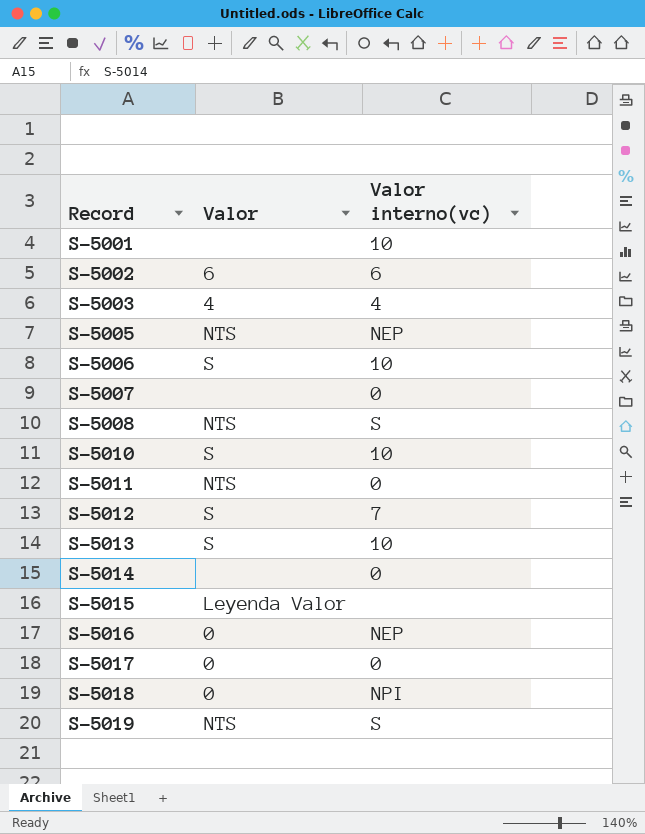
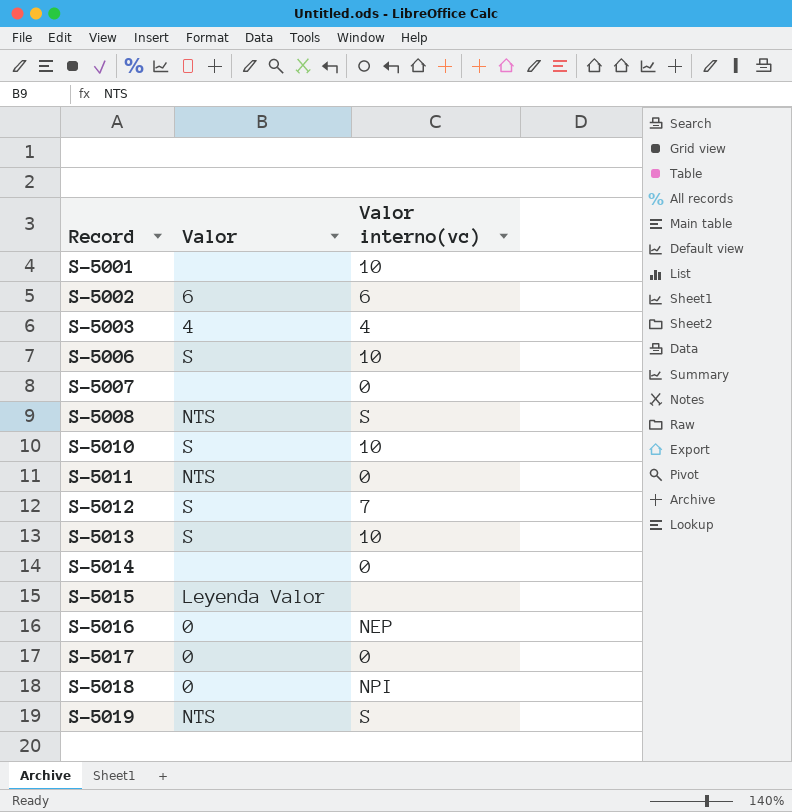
row S-5005: NTS | NEP -> none

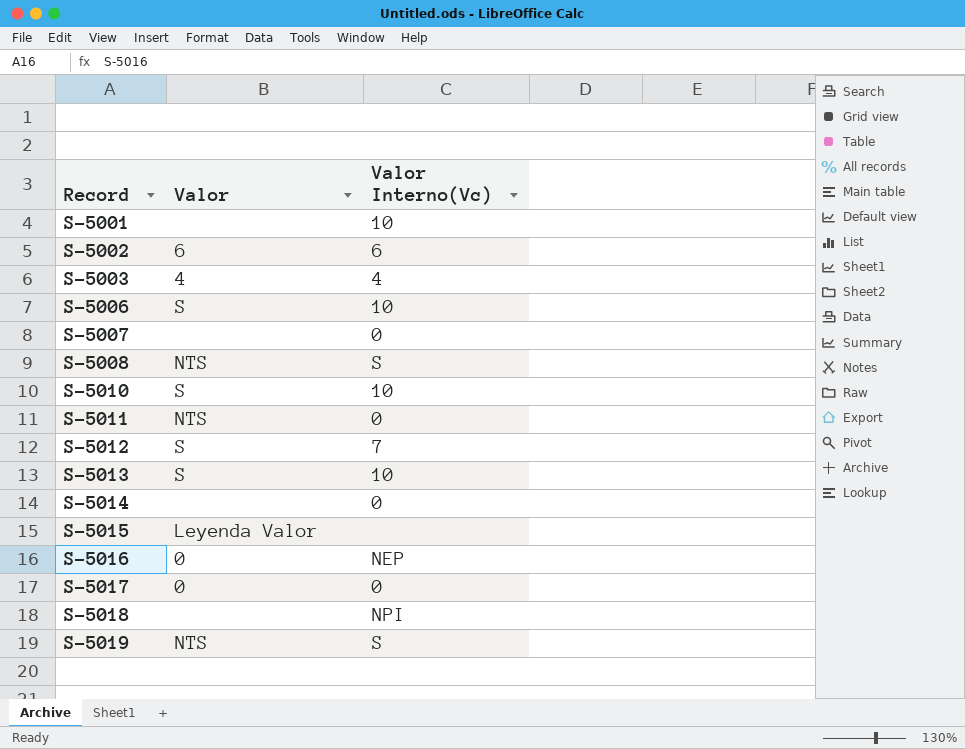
column name: Valor interno(vc) -> Valor Interno(Vc)
S-5018 | Valor: 0 -> none

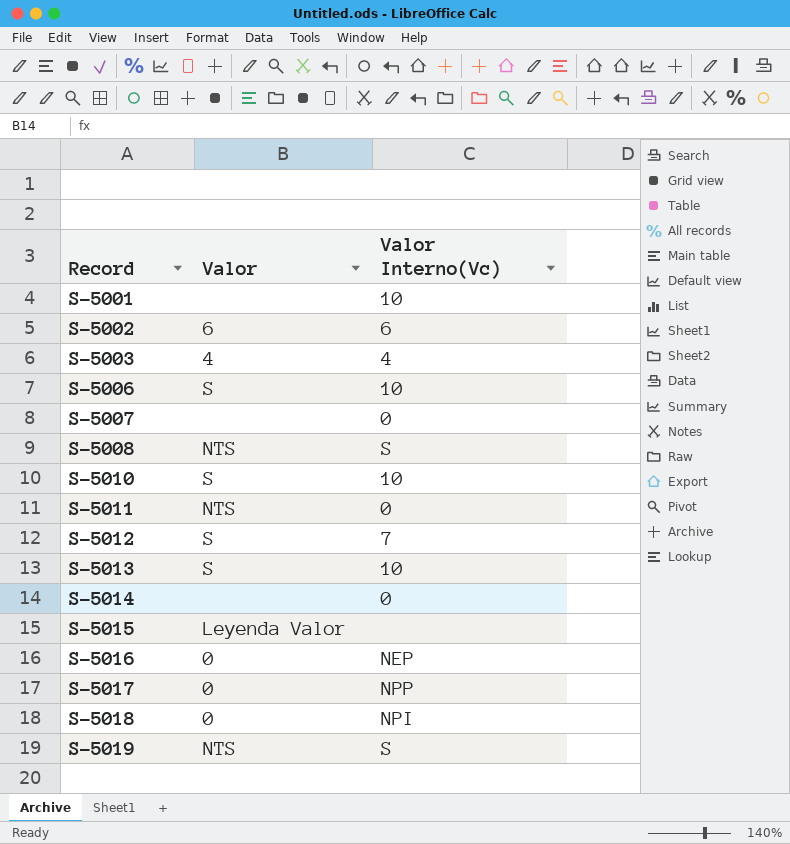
S-5017 | Valor Interno(Vc): 0 -> NPP
S-5018 | Valor: none -> 0

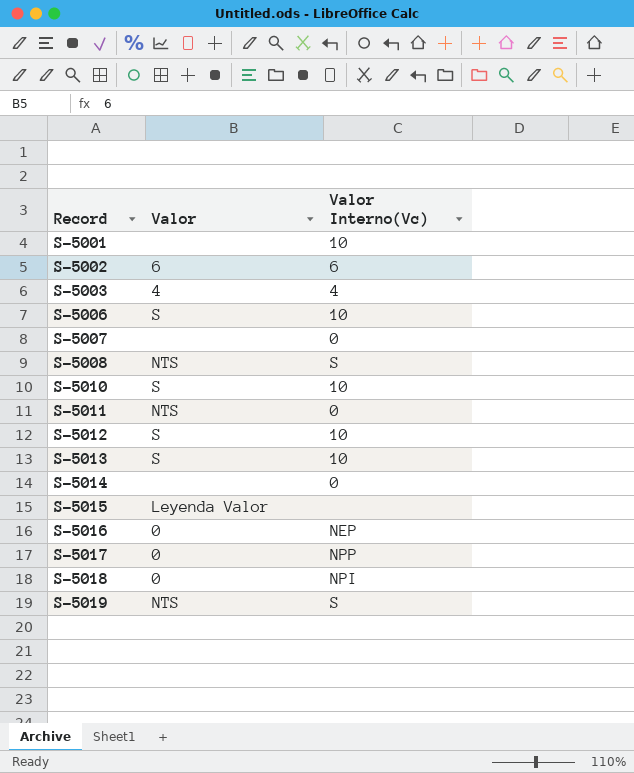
S-5012 | Valor Interno(Vc): 7 -> 10

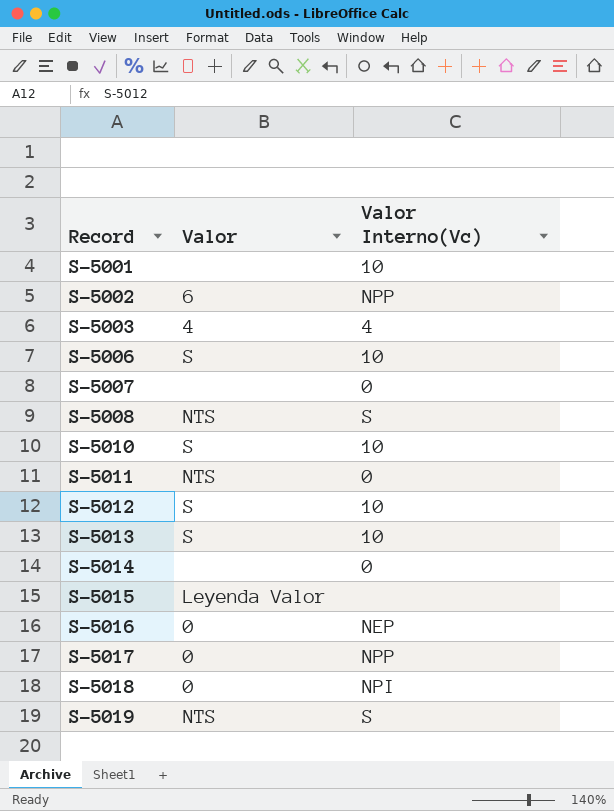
S-5002 | Valor Interno(Vc): 6 -> NPP

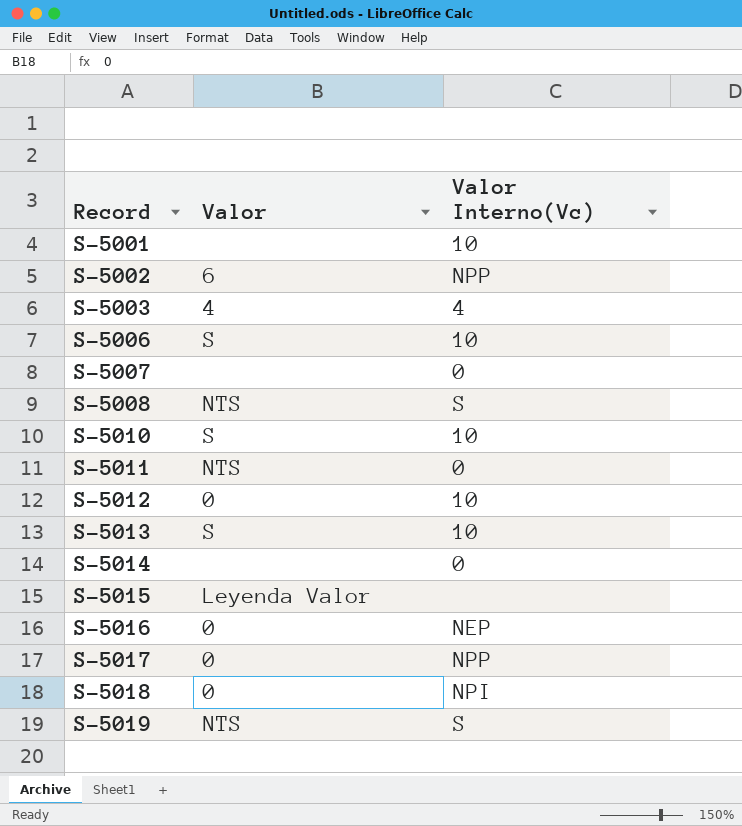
S-5012 | Valor: S -> 0

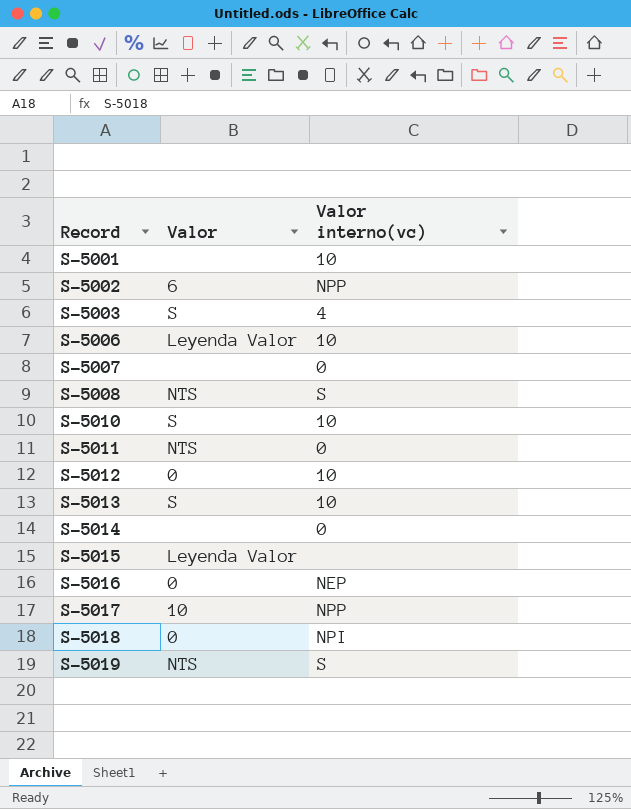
column name: Valor Interno(Vc) -> Valor interno(vc)
S-5003 | Valor: 4 -> S
S-5006 | Valor: S -> Leyenda Valor
S-5017 | Valor: 0 -> 10

